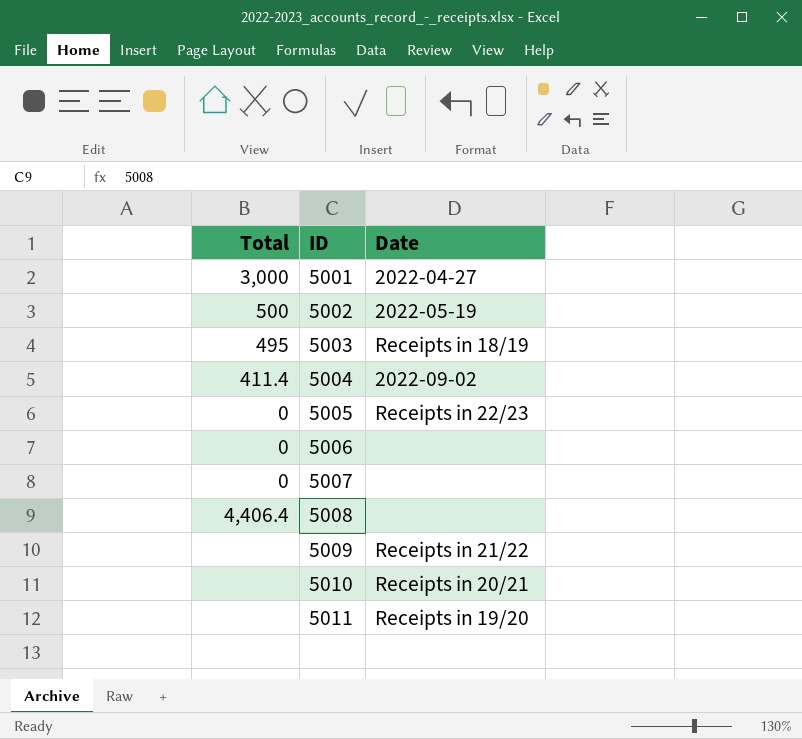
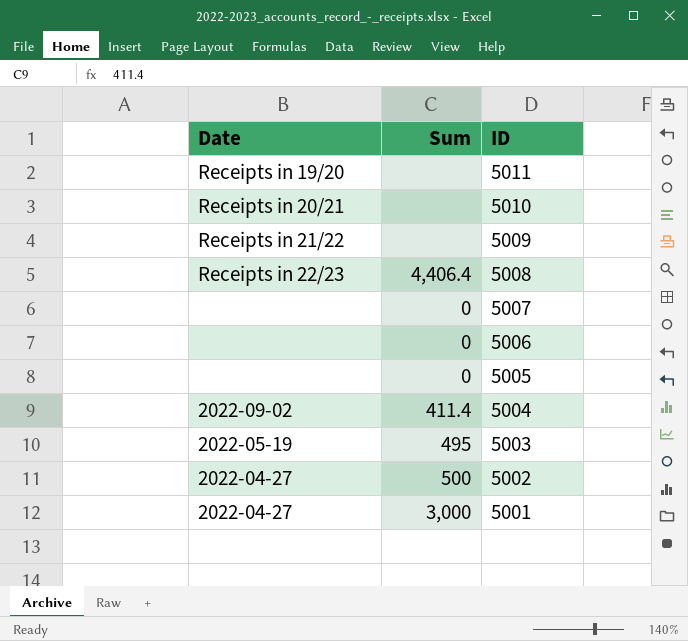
row order: ID ascending -> ID descending
column Date | position: 3 -> 1
column name: Total -> Sum
5008 | Date: none -> Receipts in 22/23
5005 | Date: Receipts in 22/23 -> none
5003 | Date: Receipts in 18/19 -> 2022-05-19
5002 | Date: 2022-05-19 -> 2022-04-27

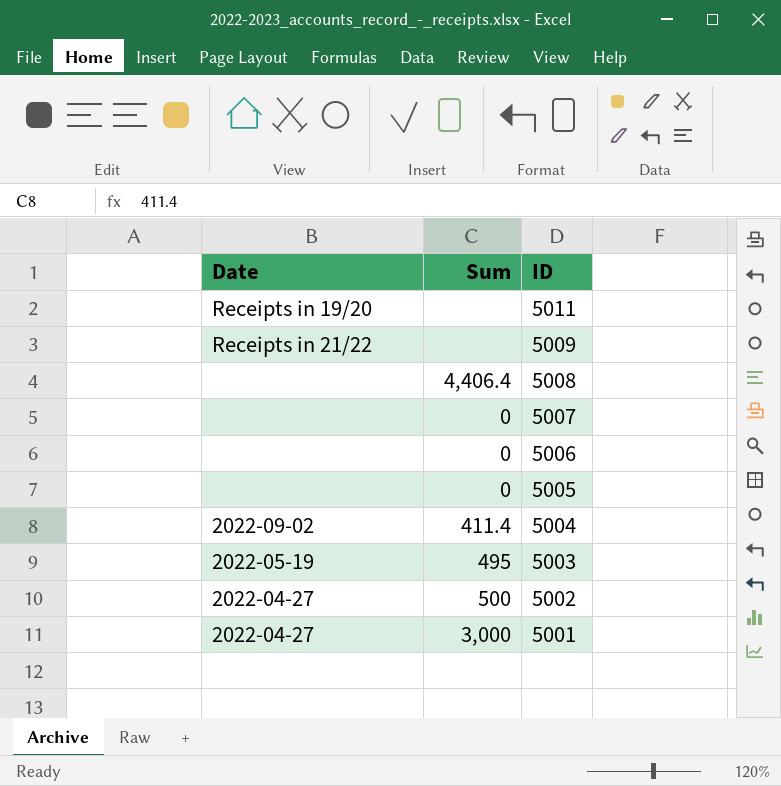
row 5010: Receipts in 20/21 | none -> none
5008 | Date: Receipts in 22/23 -> none

